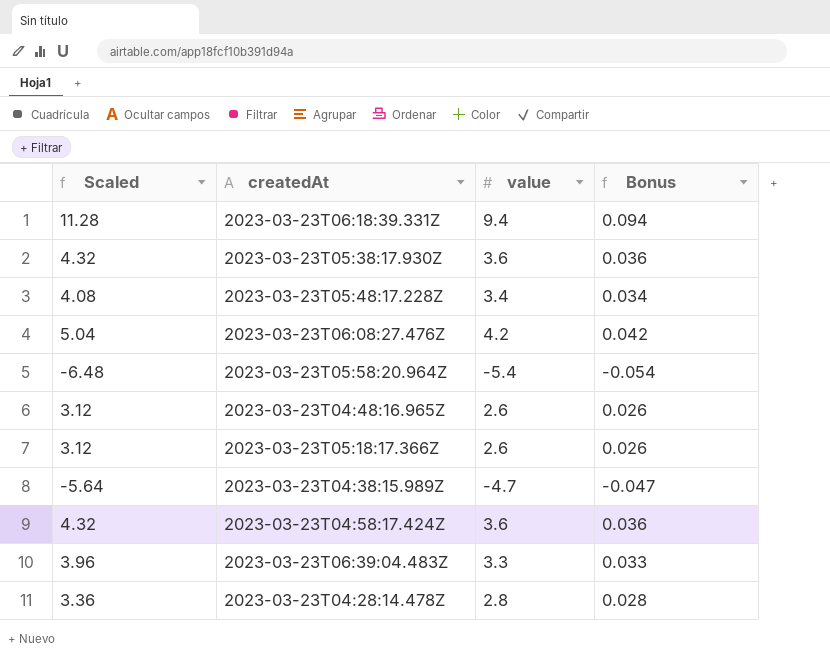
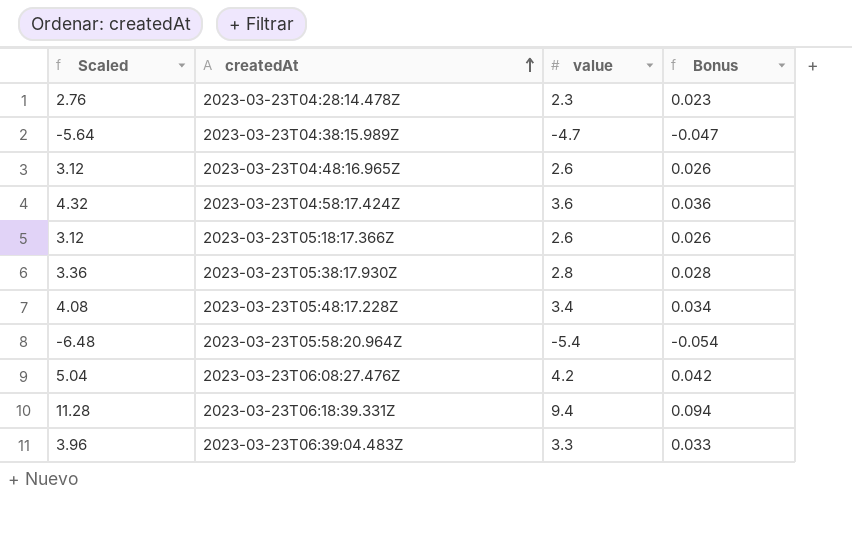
row order: none -> createdAt ascending
2023-03-23T04:28:14.478Z | Scaled: 3.36 -> 2.76
2023-03-23T04:28:14.478Z | value: 2.8 -> 2.3
2023-03-23T04:28:14.478Z | Bonus: 0.028 -> 0.023
2023-03-23T05:38:17.930Z | Scaled: 4.32 -> 3.36
2023-03-23T05:38:17.930Z | value: 3.6 -> 2.8
2023-03-23T05:38:17.930Z | Bonus: 0.036 -> 0.028

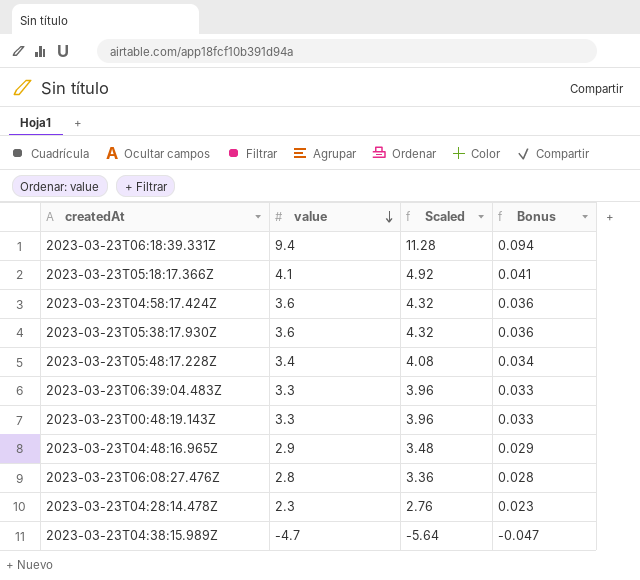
row order: createdAt ascending -> value descending
column Scaled | position: 1 -> 3
row 2023-03-23T05:58:20.964Z: -6.48 | -5.4 | -0.054 -> none
2023-03-23T05:18:17.366Z | value: 2.6 -> 4.1
2023-03-23T05:18:17.366Z | Scaled: 3.12 -> 4.92
2023-03-23T05:18:17.366Z | Bonus: 0.026 -> 0.041
2023-03-23T05:38:17.930Z | value: 2.8 -> 3.6
2023-03-23T05:38:17.930Z | Scaled: 3.36 -> 4.32
2023-03-23T05:38:17.930Z | Bonus: 0.028 -> 0.036
row 2023-03-23T00:48:19.143Z: none -> 3.3 | 3.96 | 0.033
2023-03-23T04:48:16.965Z | value: 2.6 -> 2.9
2023-03-23T04:48:16.965Z | Scaled: 3.12 -> 3.48
2023-03-23T04:48:16.965Z | Bonus: 0.026 -> 0.029
2023-03-23T06:08:27.476Z | value: 4.2 -> 2.8
2023-03-23T06:08:27.476Z | Scaled: 5.04 -> 3.36
2023-03-23T06:08:27.476Z | Bonus: 0.042 -> 0.028

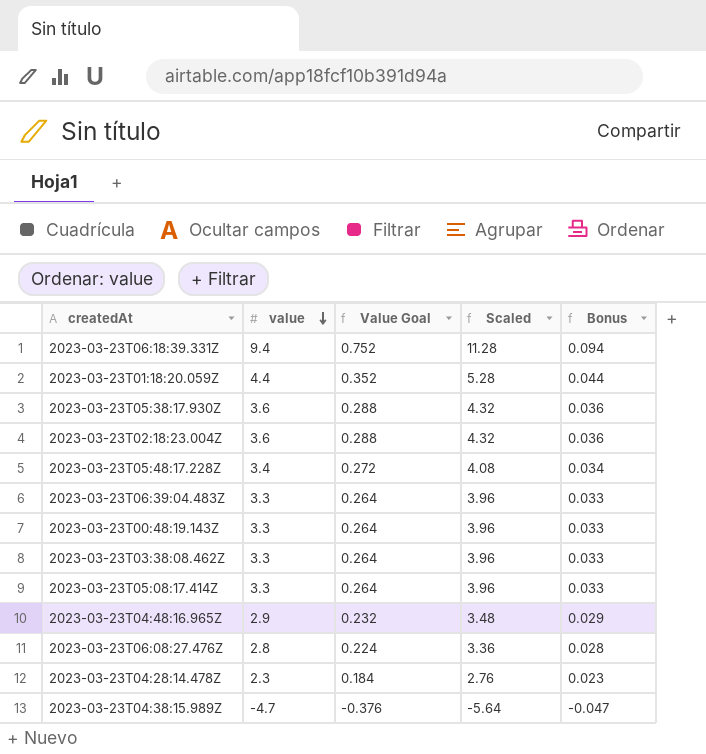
column Value Goal | formula: none -> [value] * 0.08
row 2023-03-23T05:18:17.366Z: 4.1 | 4.92 | 0.041 -> none
row 2023-03-23T04:58:17.424Z: 3.6 | 4.32 | 0.036 -> none
row 2023-03-23T01:18:20.059Z: none -> 4.4 | 0.352 | 5.28 | 0.044
row 2023-03-23T02:18:23.004Z: none -> 3.6 | 0.288 | 4.32 | 0.036
row 2023-03-23T03:38:08.462Z: none -> 3.3 | 0.264 | 3.96 | 0.033
row 2023-03-23T05:08:17.414Z: none -> 3.3 | 0.264 | 3.96 | 0.033

